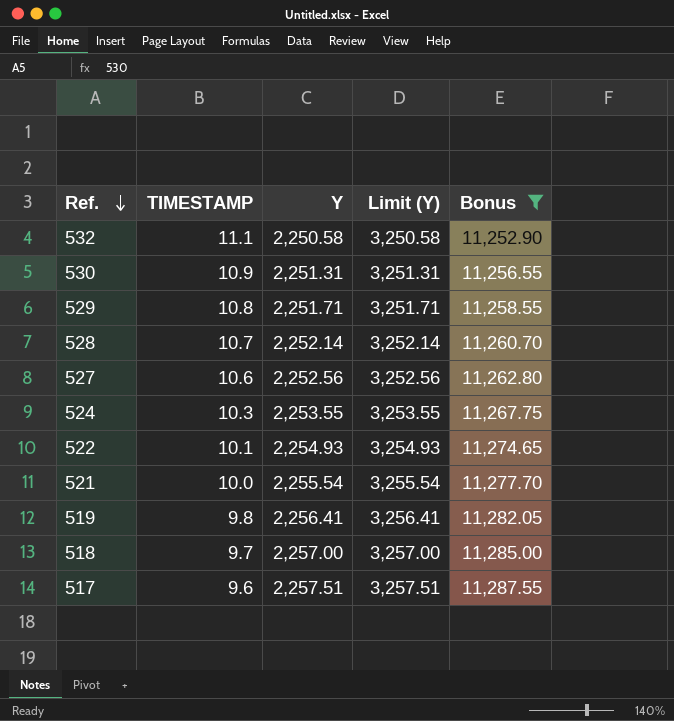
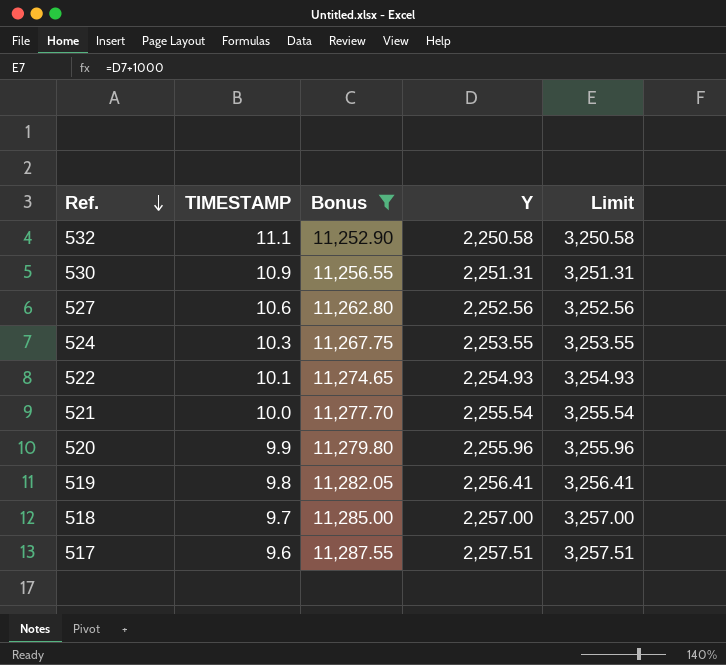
column Bonus | position: 5 -> 3
column name: Limit (Y) -> Limit
row 529: 10.8 | 2,251.71 | 3,251.71 | 11,258.55 -> none
row 528: 10.7 | 2,252.14 | 3,252.14 | 11,260.70 -> none
row 520: none -> 9.9 | 11,279.80 | 2,255.96 | 3,255.96

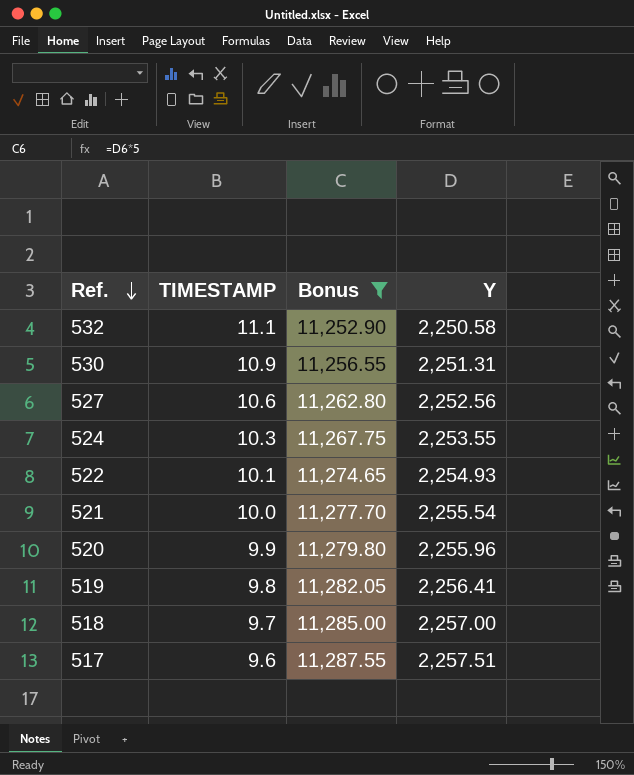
column Limit | formula: [Y] + 1000 -> none

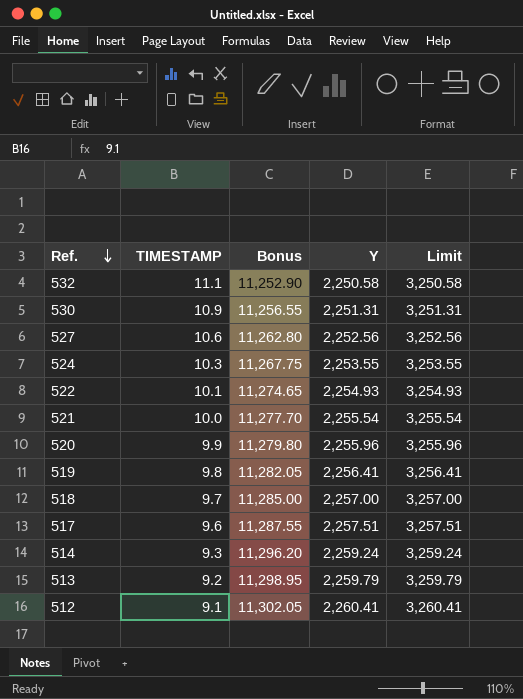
filter: Bonus <= 11,287.55 -> none
column Limit | formula: none -> [Y] + 1000

